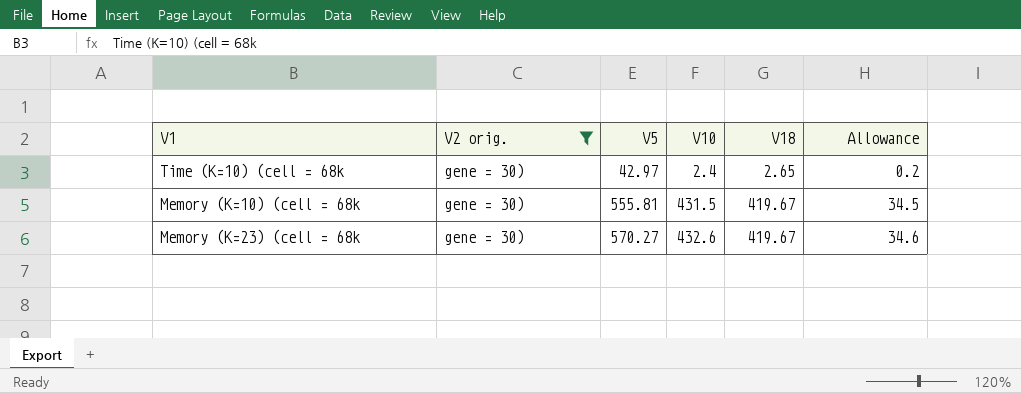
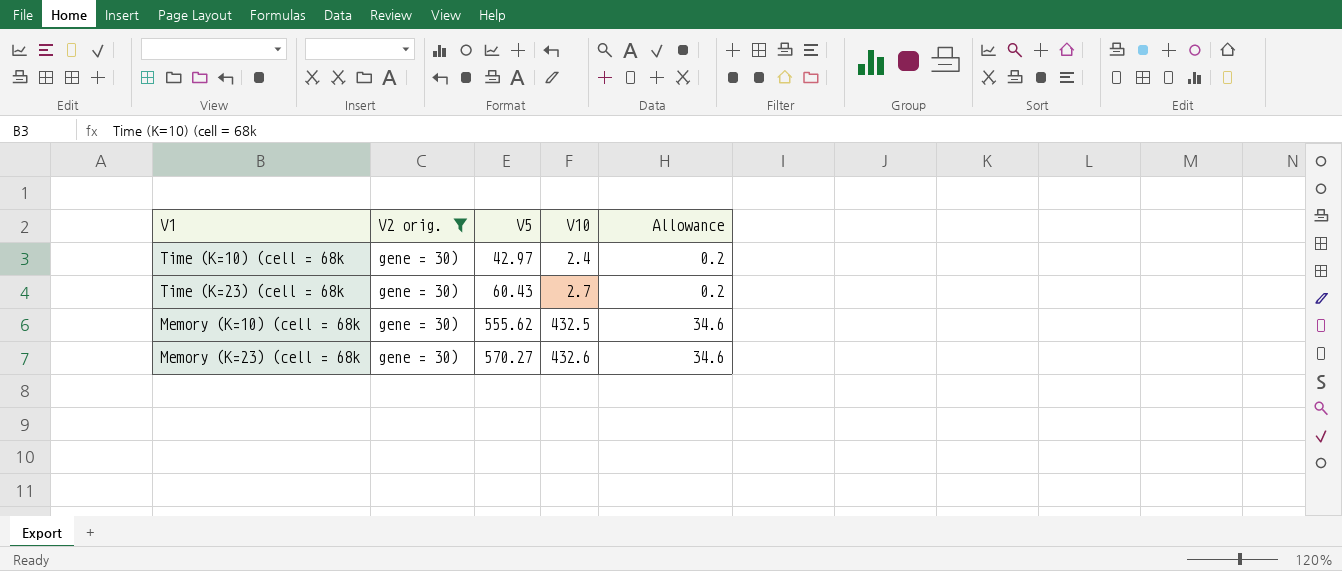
column V18 | position: 5 -> none
row Time (K=23) (cell = 68k: none -> gene = 30) | 60.43 | 2.7 | 0.2
Memory (K=10) (cell = 68k | V5: 555.81 -> 555.62
Memory (K=10) (cell = 68k | V10: 431.5 -> 432.5
Memory (K=10) (cell = 68k | Allowance: 34.5 -> 34.6

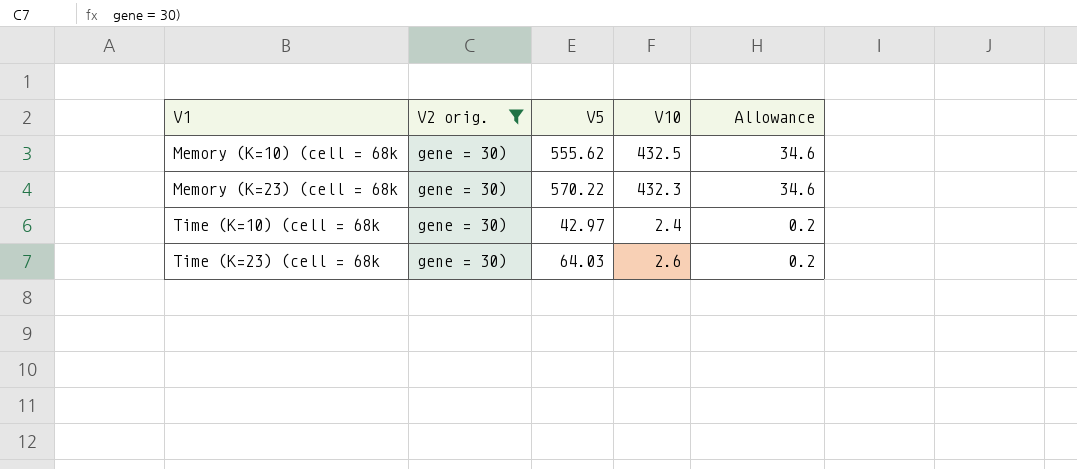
row order: V5 ascending -> V1 ascending
Memory (K=23) (cell = 68k | V5: 570.27 -> 570.22
Memory (K=23) (cell = 68k | V10: 432.6 -> 432.3
Time (K=23) (cell = 68k | V5: 60.43 -> 64.03
Time (K=23) (cell = 68k | V10: 2.7 -> 2.6

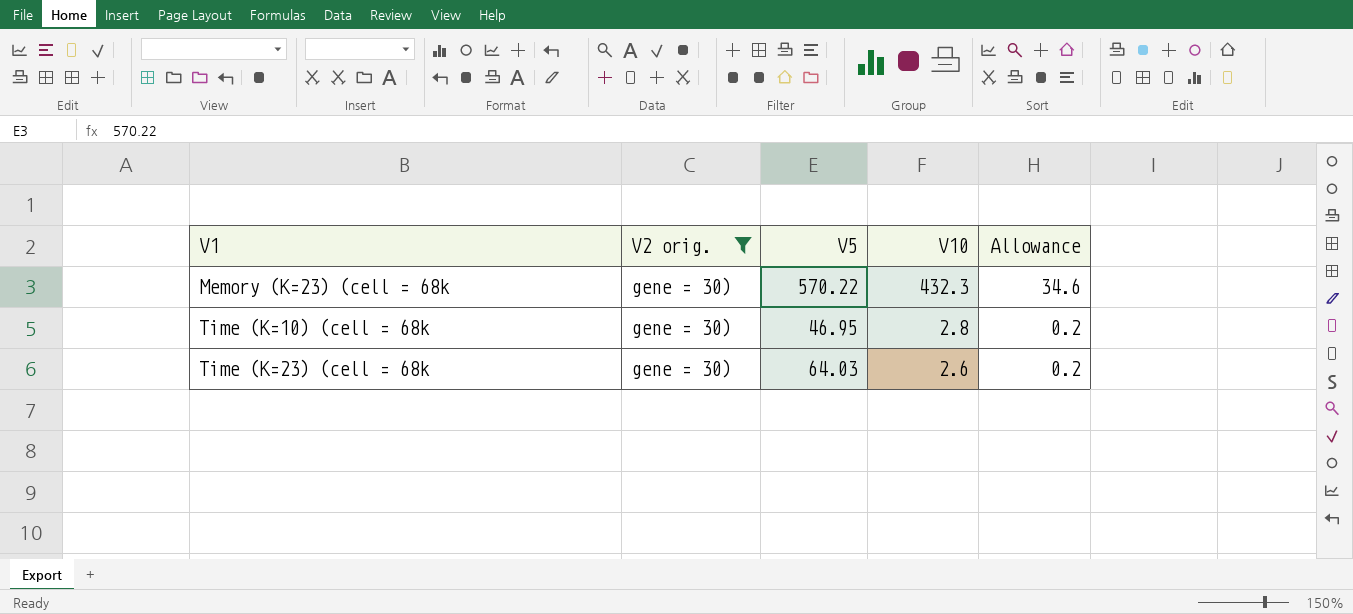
row Memory (K=10) (cell = 68k: gene = 30) | 555.62 | 432.5 | 34.6 -> none
Time (K=10) (cell = 68k | V5: 42.97 -> 46.95
Time (K=10) (cell = 68k | V10: 2.4 -> 2.8

